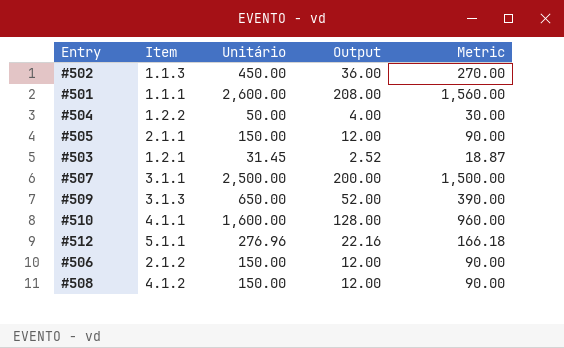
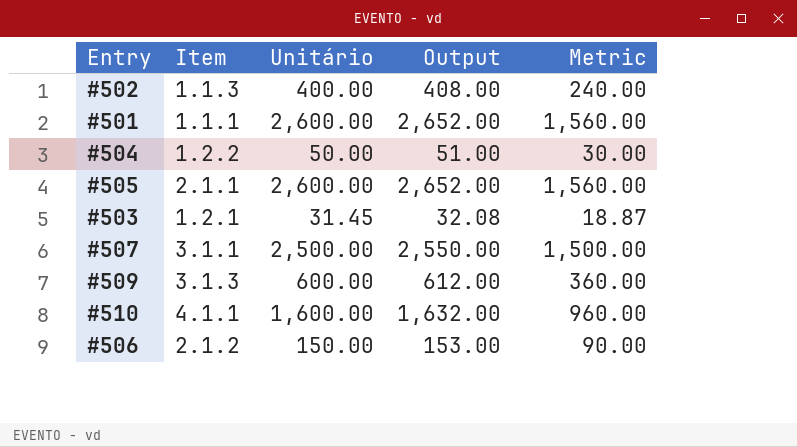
column Output | formula: [Unitário] * 0.08 -> [Unitário] * 1.02
row #512: 5.1.1 | 276.96 | 22.16 | 166.18 -> none
row #508: 4.1.2 | 150.00 | 12.00 | 90.00 -> none
#502 | Unitário: 450.00 -> 400.00
#502 | Metric: 270.00 -> 240.00
#505 | Unitário: 150.00 -> 2,600.00
#505 | Metric: 90.00 -> 1,560.00
#509 | Unitário: 650.00 -> 600.00
#509 | Metric: 390.00 -> 360.00

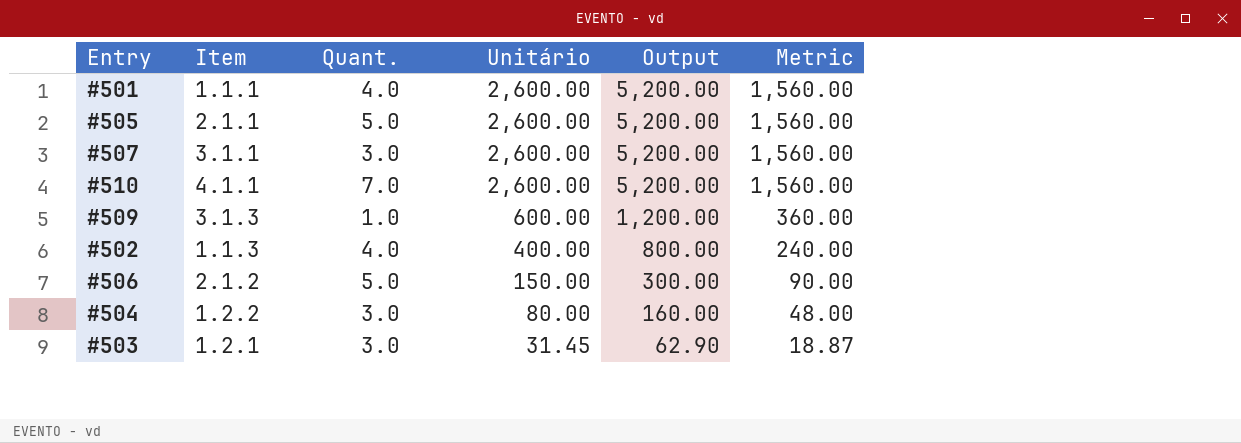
row order: none -> Unitário descending
column Quant. | position: none -> 3
column Output | formula: [Unitário] * 1.02 -> [Unitário] * 2
#507 | Unitário: 2,500.00 -> 2,600.00
#507 | Metric: 1,500.00 -> 1,560.00
#510 | Unitário: 1,600.00 -> 2,600.00
#510 | Metric: 960.00 -> 1,560.00
#504 | Unitário: 50.00 -> 80.00
#504 | Metric: 30.00 -> 48.00

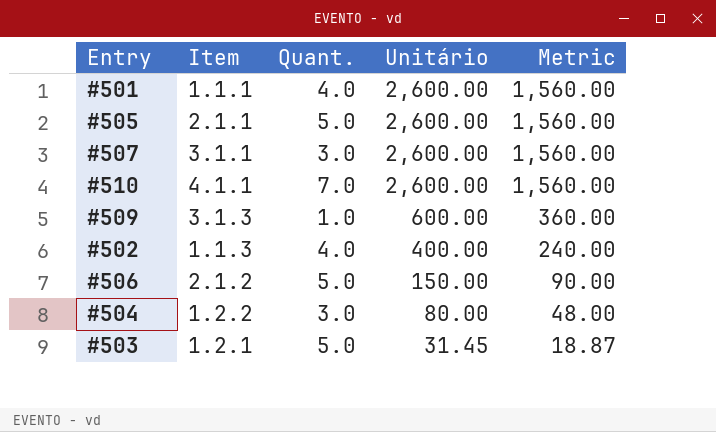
column Output | formula: [Unitário] * 2 -> none
#503 | Quant.: 3.0 -> 5.0

